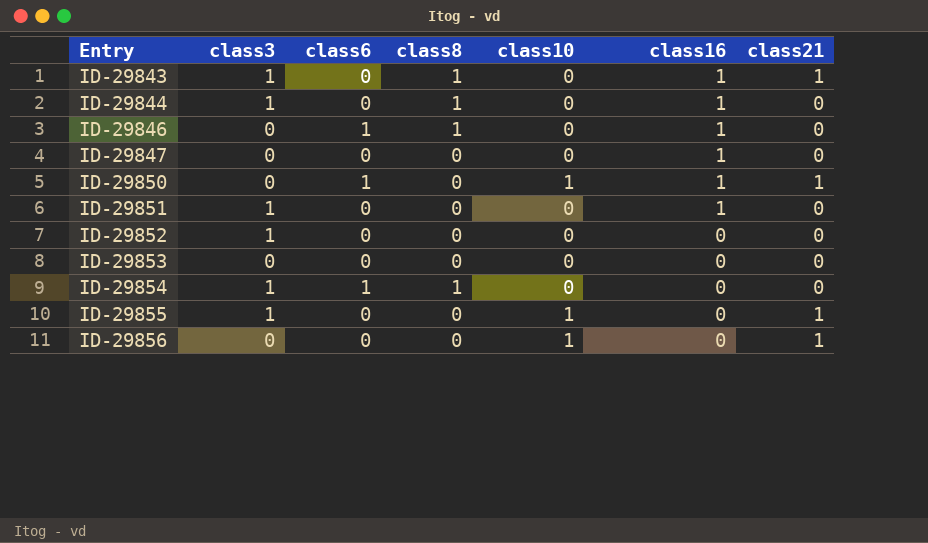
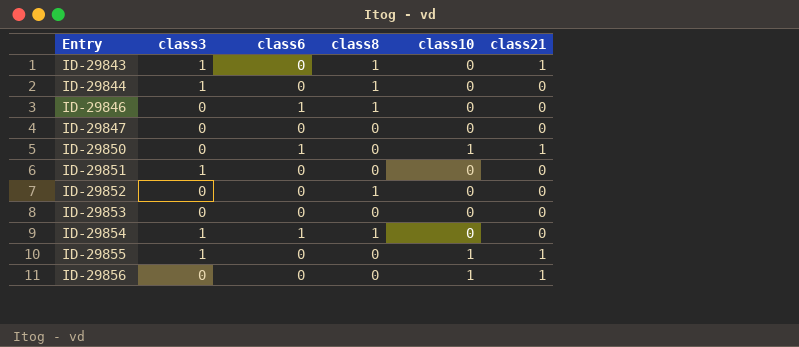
column class16 | position: 6 -> none
ID-29852 | class3: 1 -> 0
ID-29852 | class8: 0 -> 1

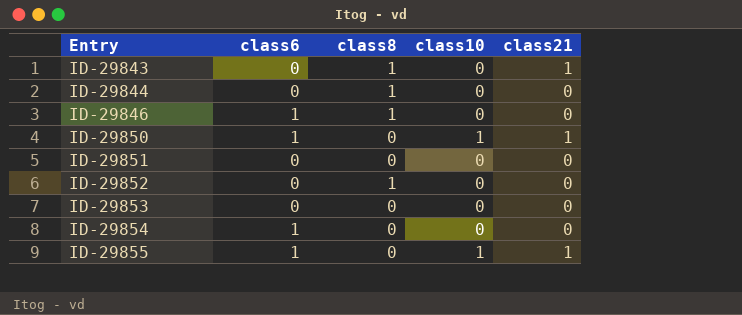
column class3 | position: 2 -> none
row ID-29847: 0 | 0 | 0 | 0 | 0 -> none
row ID-29856: 0 | 0 | 0 | 1 | 1 -> none
ID-29854 | class8: 1 -> 0
ID-29855 | class6: 0 -> 1

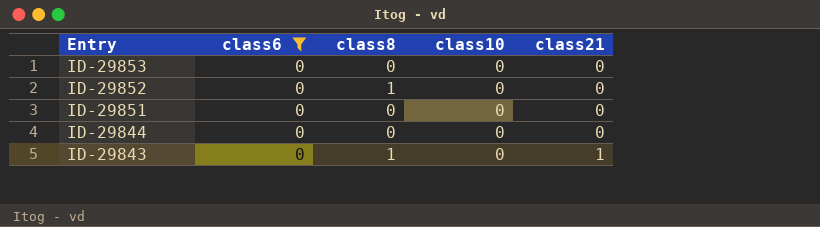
filter: none -> class6 = 0
row order: Entry ascending -> Entry descending
ID-29844 | class8: 1 -> 0

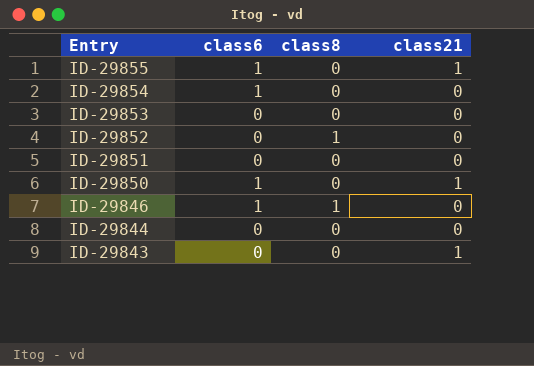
filter: class6 = 0 -> none
column class10 | position: 4 -> none
ID-29843 | class8: 1 -> 0

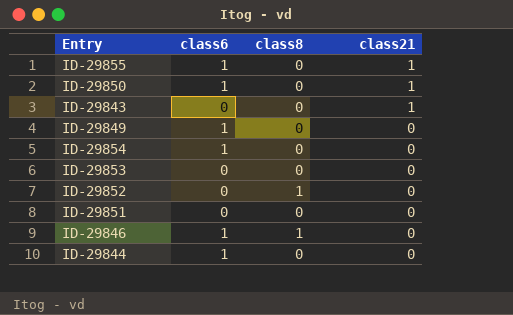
row order: Entry descending -> class21 descending
row ID-29849: none -> 1 | 0 | 0
ID-29844 | class6: 0 -> 1

